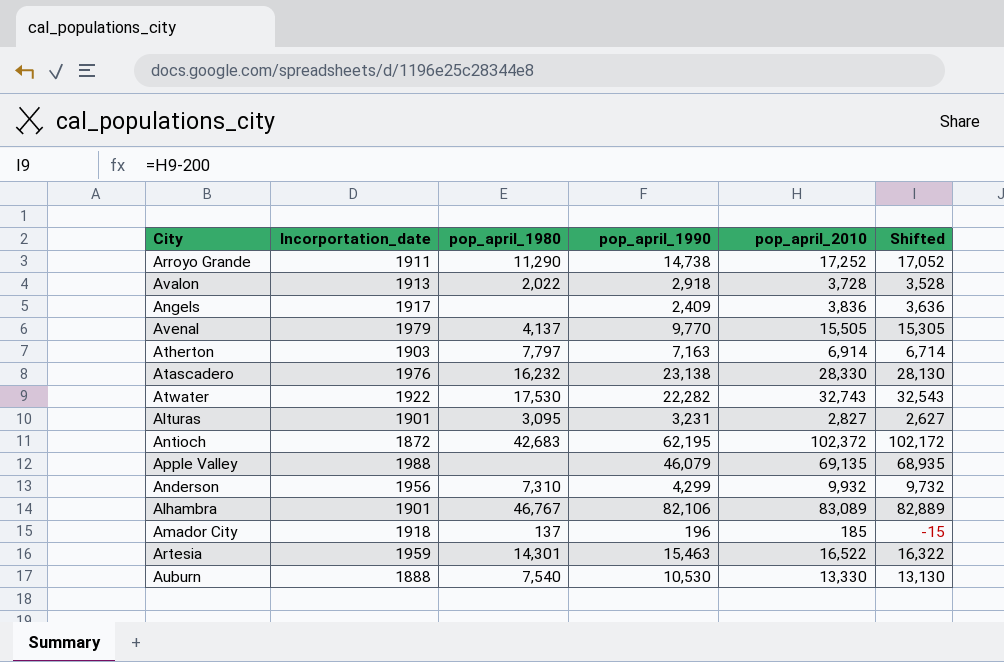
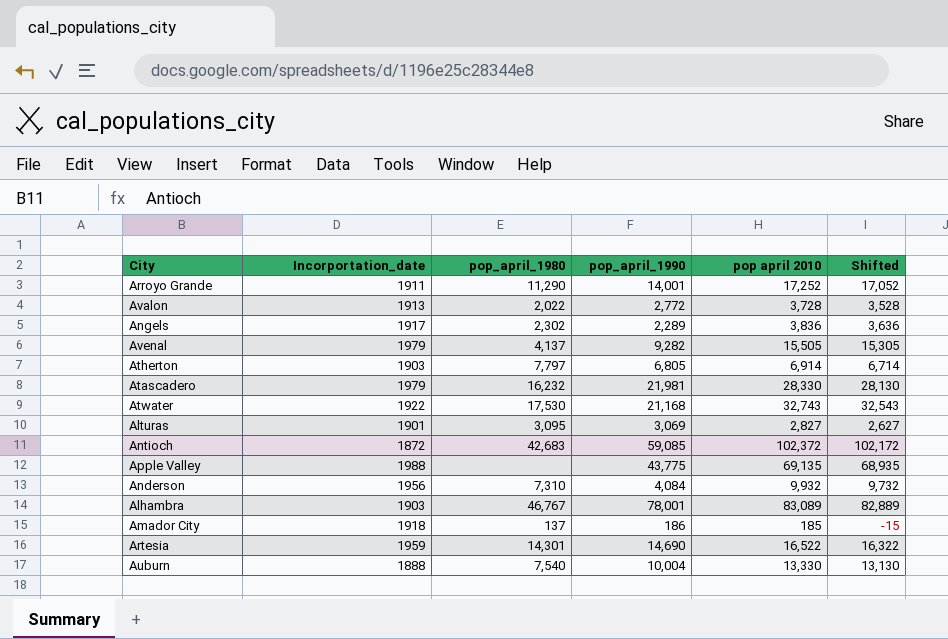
column name: pop_april_2010 -> pop april 2010
Arroyo Grande | pop_april_1990: 14,738 -> 14,001
Avalon | pop_april_1990: 2,918 -> 2,772
Angels | pop_april_1980: none -> 2,302
Angels | pop_april_1990: 2,409 -> 2,289
Avenal | pop_april_1990: 9,770 -> 9,282
Atherton | pop_april_1990: 7,163 -> 6,805
Atascadero | Incorportation_date: 1976 -> 1979
Atascadero | pop_april_1990: 23,138 -> 21,981
Atwater | pop_april_1990: 22,282 -> 21,168
Alturas | pop_april_1990: 3,231 -> 3,069
Antioch | pop_april_1990: 62,195 -> 59,085
Apple Valley | pop_april_1990: 46,079 -> 43,775
Anderson | pop_april_1990: 4,299 -> 4,084
Alhambra | Incorportation_date: 1901 -> 1903
Alhambra | pop_april_1990: 82,106 -> 78,001
Amador City | pop_april_1990: 196 -> 186
Artesia | pop_april_1990: 15,463 -> 14,690
Auburn | pop_april_1990: 10,530 -> 10,004

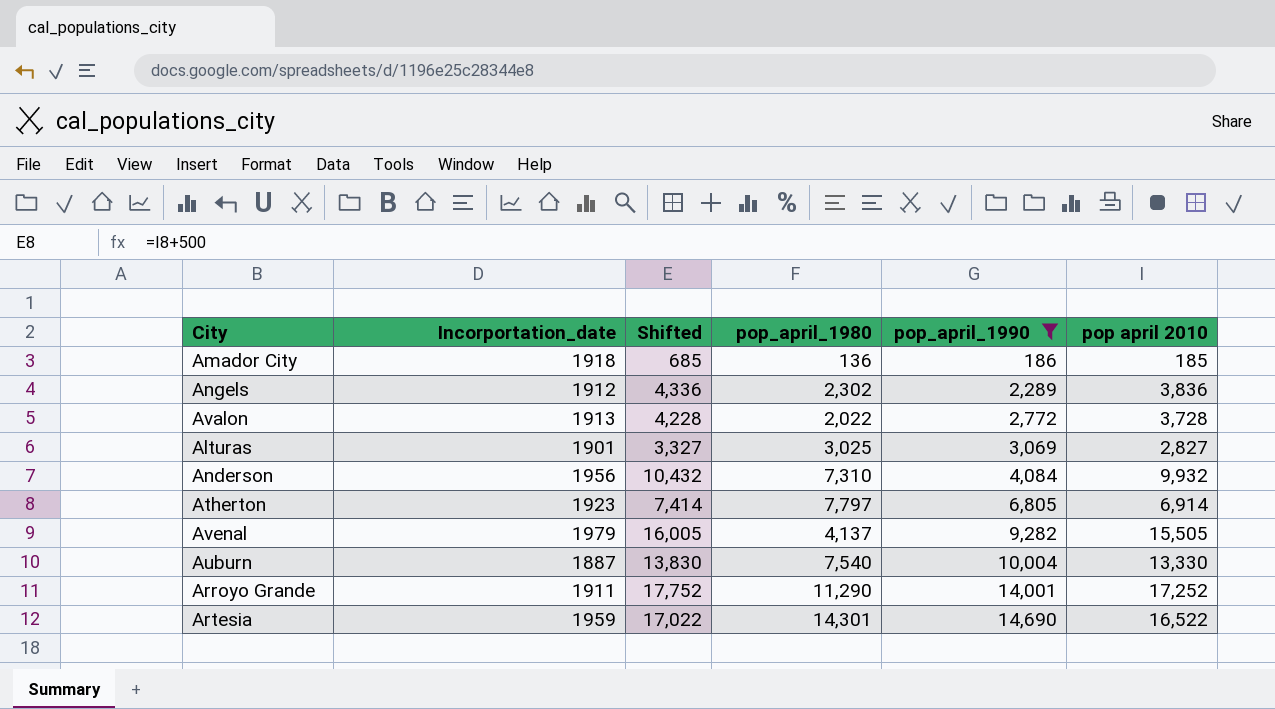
filter: none -> pop_april_1990 <= 14,690
row order: none -> pop_april_1990 ascending
column Shifted | formula: [pop april 2010] - 200 -> [pop april 2010] + 500
column Shifted | position: 6 -> 3
Amador City | pop_april_1980: 137 -> 136
Angels | Incorportation_date: 1917 -> 1912
Alturas | pop_april_1980: 3,095 -> 3,025
Atherton | Incorportation_date: 1903 -> 1923
Auburn | Incorportation_date: 1888 -> 1887

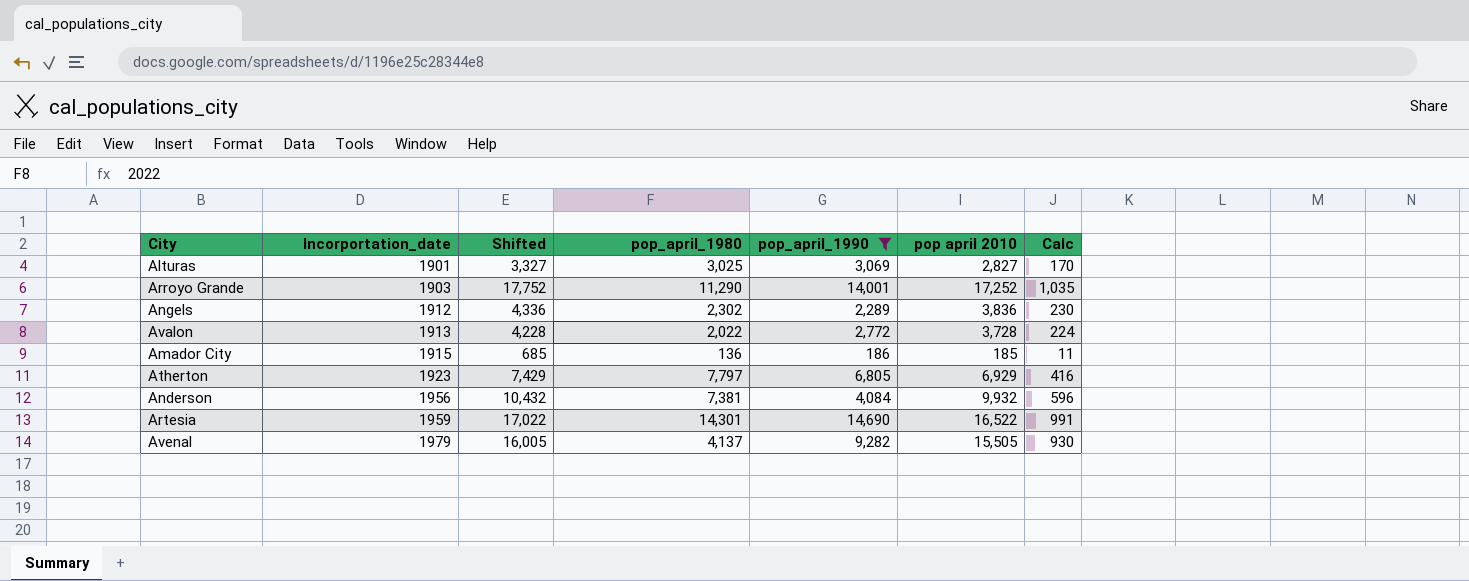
row order: pop_april_1990 ascending -> Incorportation_date ascending
column Calc | formula: none -> [pop april 2010] * 0.06
row Auburn: 1887 | 13,830 | 7,540 | 10,004 | 13,330 -> none
Arroyo Grande | Incorportation_date: 1911 -> 1903
Amador City | Incorportation_date: 1918 -> 1915
Atherton | Shifted: 7,414 -> 7,429
Atherton | pop april 2010: 6,914 -> 6,929
Anderson | pop_april_1980: 7,310 -> 7,381

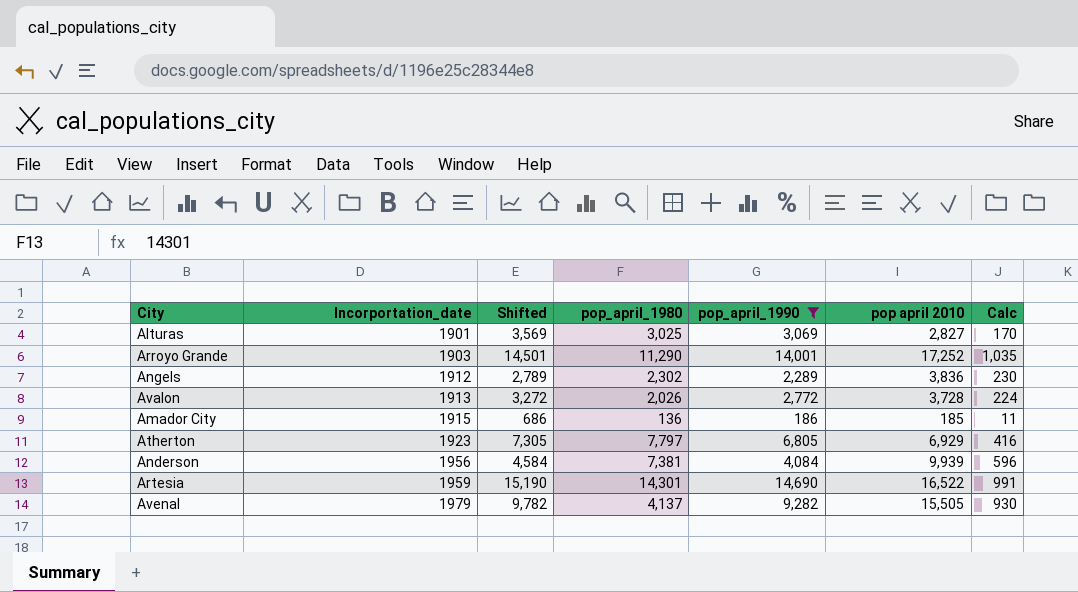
column Shifted | formula: [pop april 2010] + 500 -> [pop_april_1990] + 500
Avalon | pop_april_1980: 2,022 -> 2,026
Anderson | pop april 2010: 9,932 -> 9,939

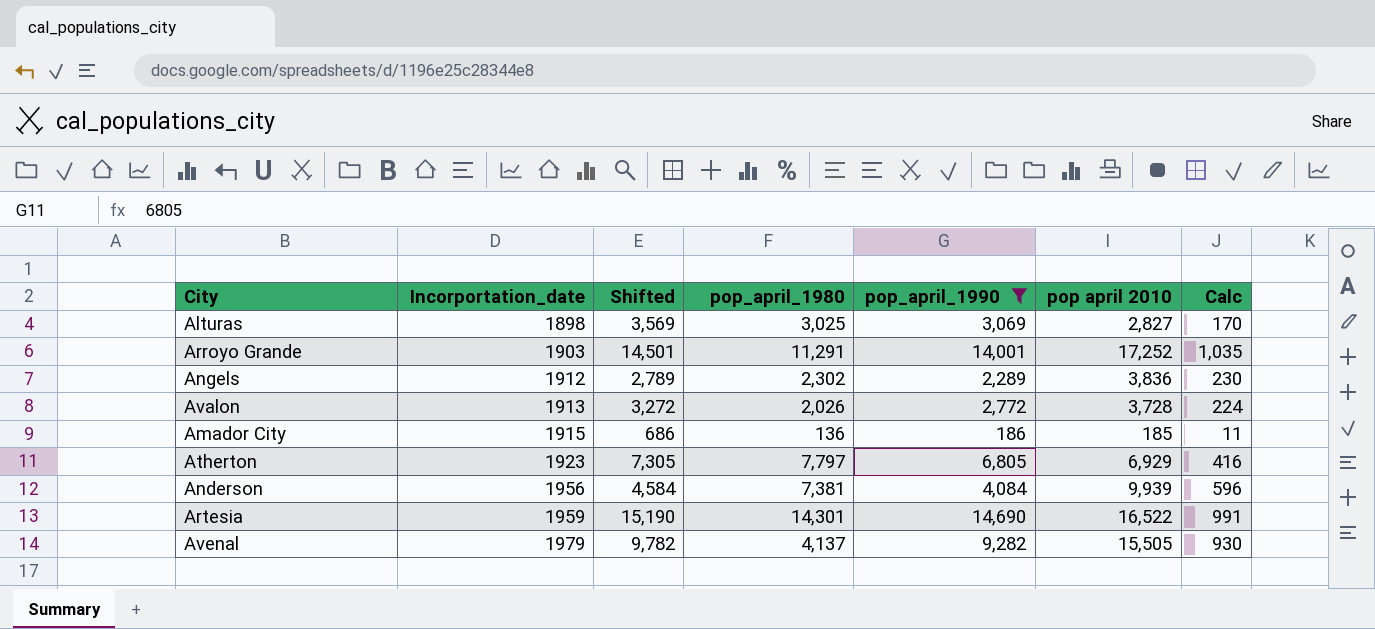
Alturas | Incorportation_date: 1901 -> 1898
Arroyo Grande | pop_april_1980: 11,290 -> 11,291

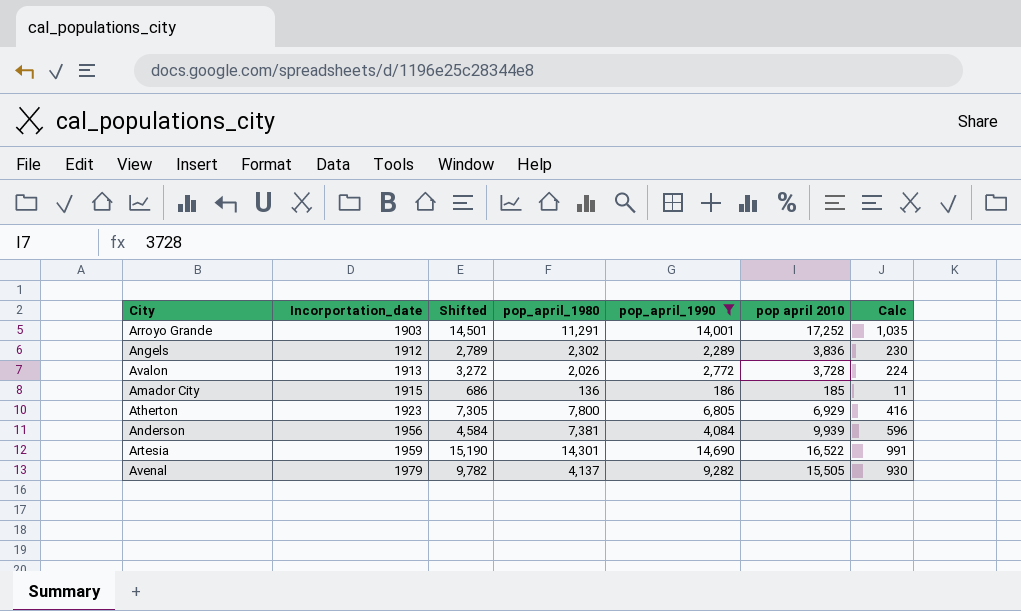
row Alturas: 1898 | 3,569 | 3,025 | 3,069 | 2,827 | 170 -> none
Atherton | pop_april_1980: 7,797 -> 7,800

